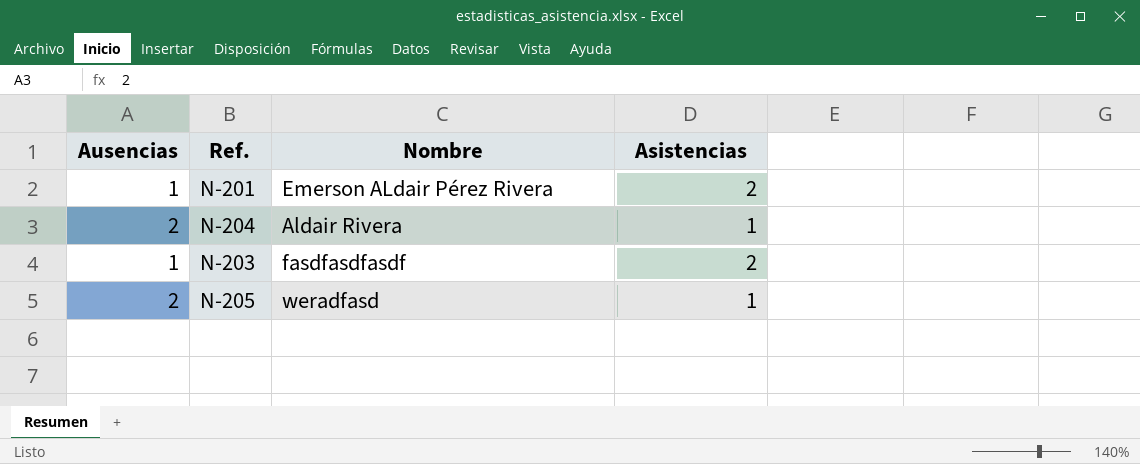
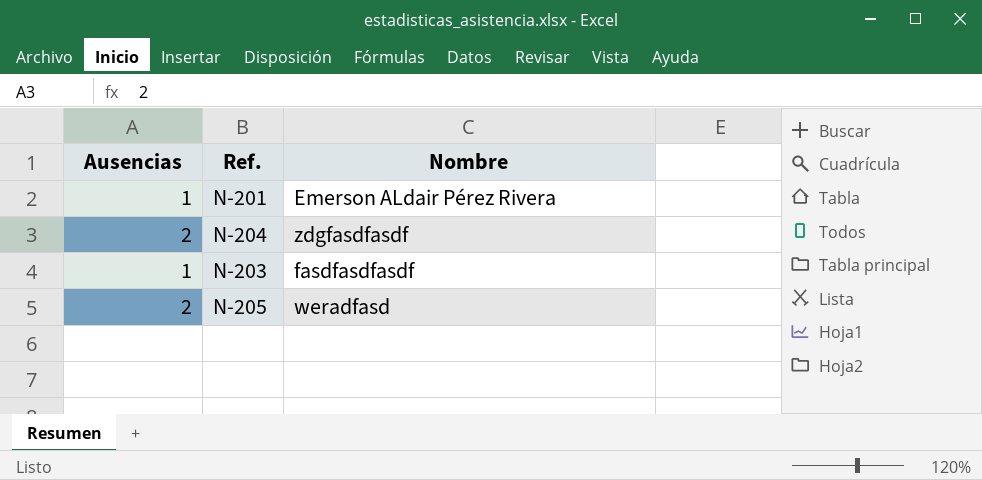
column Asistencias | position: 4 -> none
N-204 | Nombre: Aldair Rivera -> zdgfasdfasdf

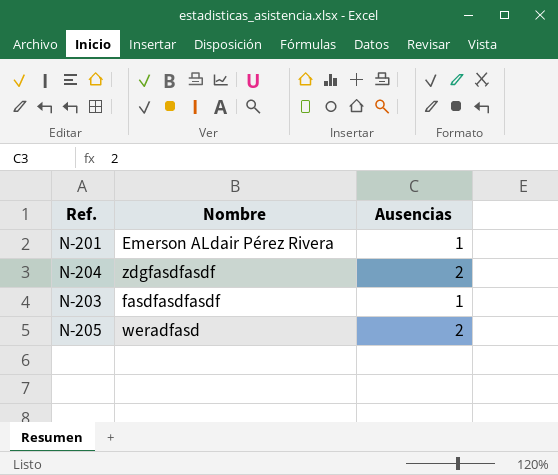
column Ausencias | position: 1 -> 3

